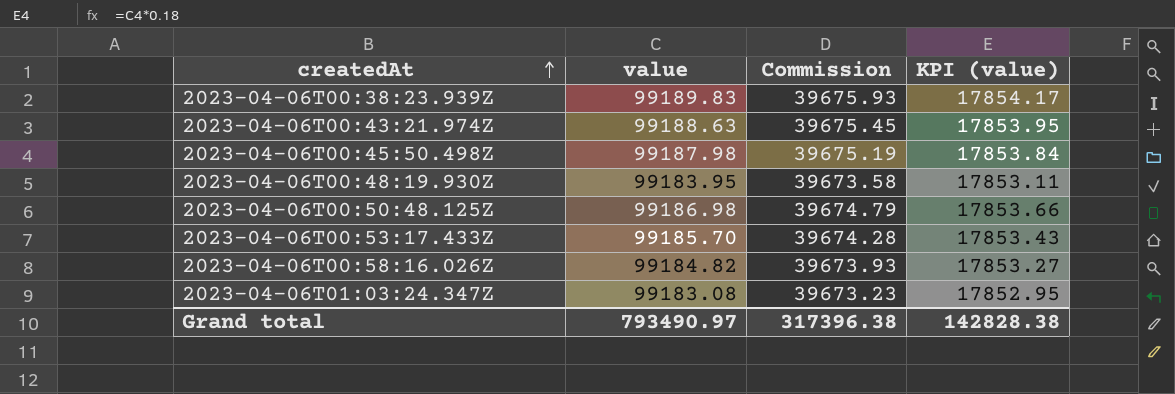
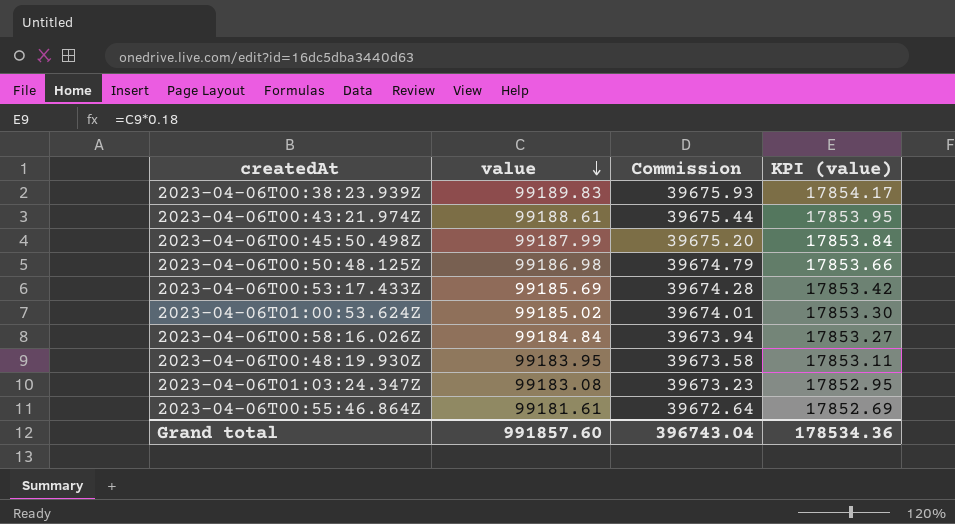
row order: createdAt ascending -> value descending
2023-04-06T00:43:21.974Z | value: 99188.63 -> 99188.61
2023-04-06T00:43:21.974Z | Commission: 39675.45 -> 39675.44
2023-04-06T00:45:50.498Z | value: 99187.98 -> 99187.99
2023-04-06T00:45:50.498Z | Commission: 39675.19 -> 39675.20
2023-04-06T00:53:17.433Z | value: 99185.70 -> 99185.69
2023-04-06T00:53:17.433Z | KPI (value): 17853.43 -> 17853.42
row 2023-04-06T01:00:53.624Z: none -> 99185.02 | 39674.01 | 17853.30
2023-04-06T00:58:16.026Z | value: 99184.82 -> 99184.84
2023-04-06T00:58:16.026Z | Commission: 39673.93 -> 39673.94
row 2023-04-06T00:55:46.864Z: none -> 99181.61 | 39672.64 | 17852.69
Grand total | value: 793490.97 -> 991857.60
Grand total | Commission: 317396.38 -> 396743.04
Grand total | KPI (value): 142828.38 -> 178534.36

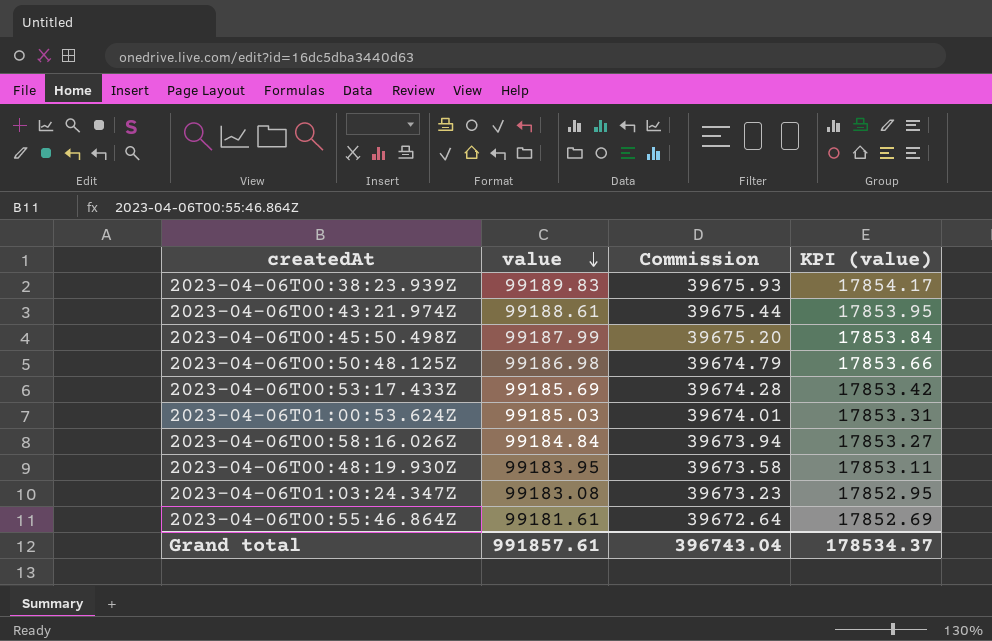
2023-04-06T01:00:53.624Z | value: 99185.02 -> 99185.03
2023-04-06T01:00:53.624Z | KPI (value): 17853.30 -> 17853.31
Grand total | value: 991857.60 -> 991857.61
Grand total | KPI (value): 178534.36 -> 178534.37

